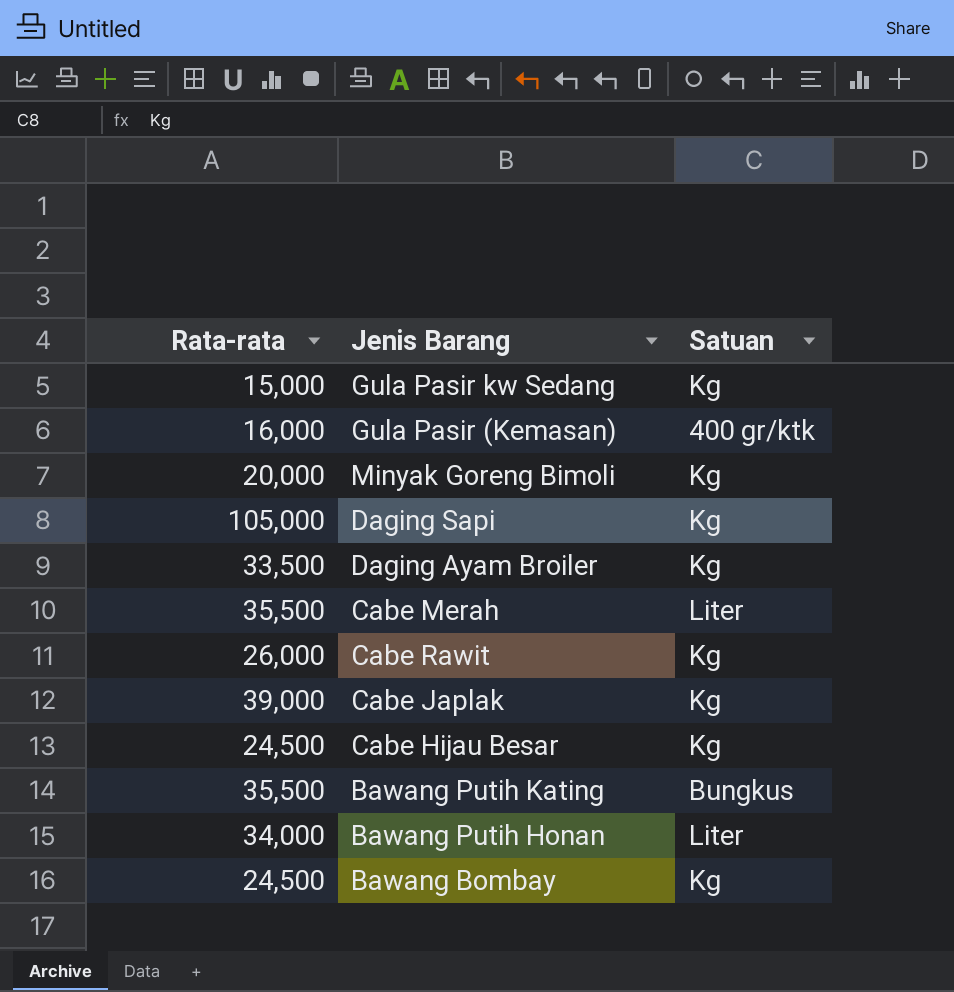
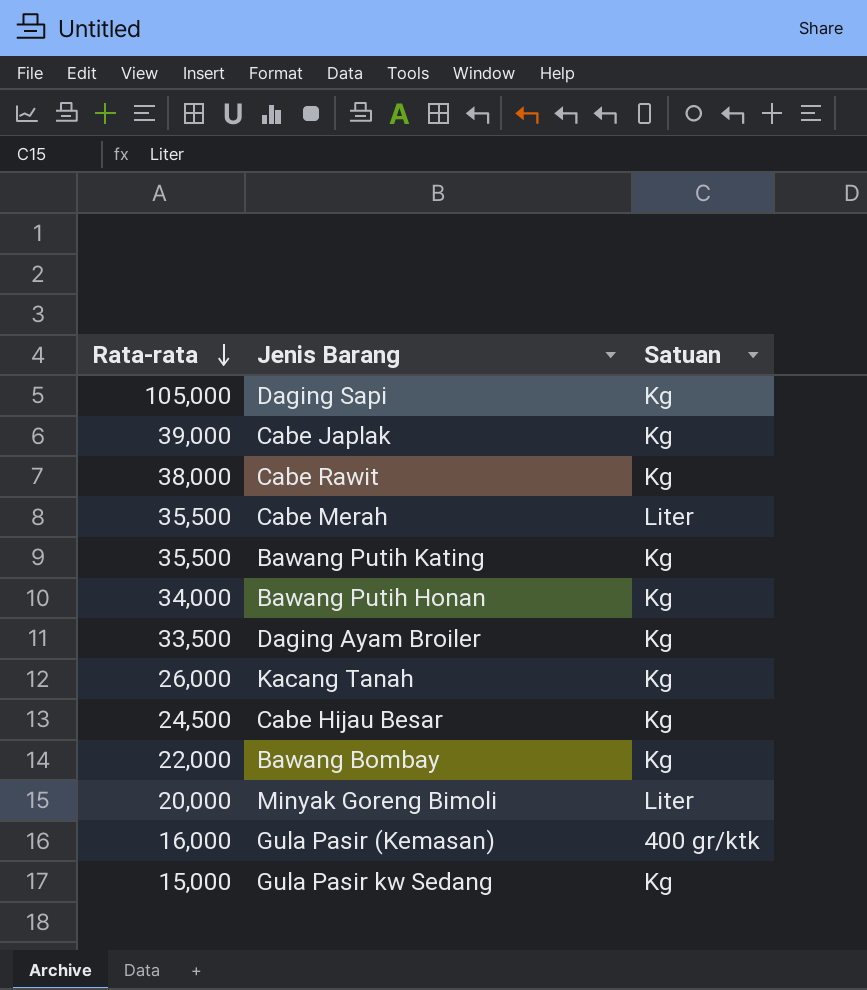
row order: none -> Rata-rata descending
Cabe Rawit | Rata-rata: 26,000 -> 38,000
Bawang Putih Kating | Satuan: Bungkus -> Kg
Bawang Putih Honan | Satuan: Liter -> Kg
row Kacang Tanah: none -> 26,000 | Kg
Bawang Bombay | Rata-rata: 24,500 -> 22,000
Minyak Goreng Bimoli | Satuan: Kg -> Liter

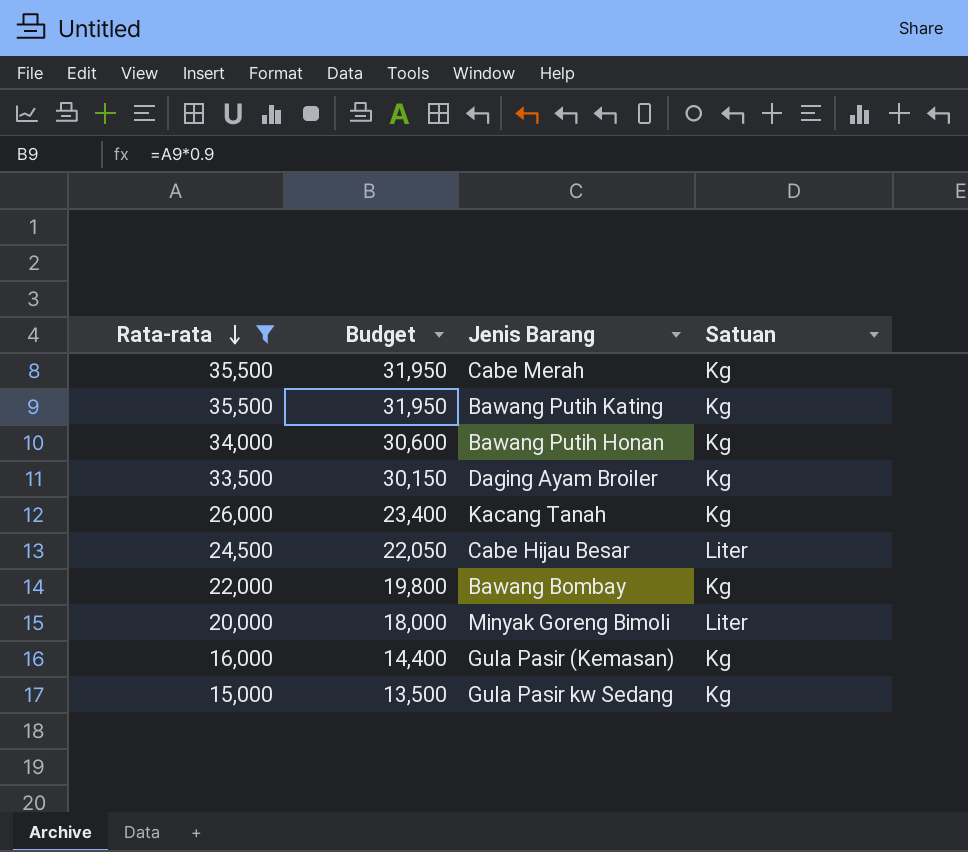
filter: none -> Rata-rata <= 35,500
column Budget | formula: none -> [Rata-rata] * 0.9
Cabe Merah | Satuan: Liter -> Kg
Cabe Hijau Besar | Satuan: Kg -> Liter
Gula Pasir (Kemasan) | Satuan: 400 gr/ktk -> Kg

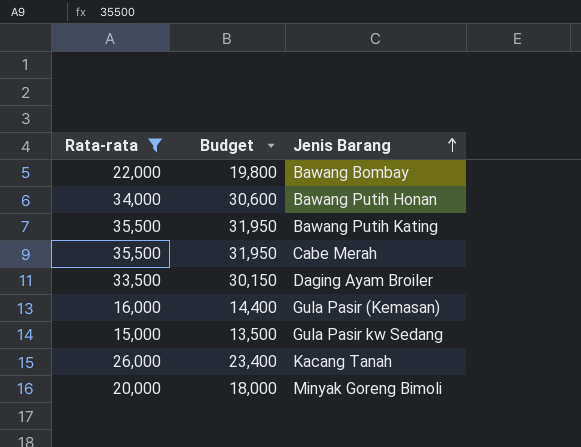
row order: Rata-rata descending -> Jenis Barang ascending
column Satuan | position: 4 -> none
row Cabe Hijau Besar: 24,500 | 22,050 | Liter -> none

